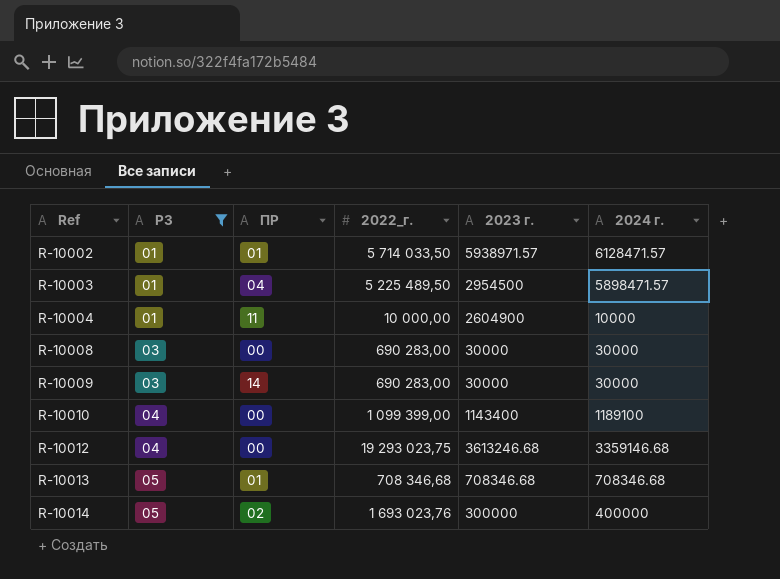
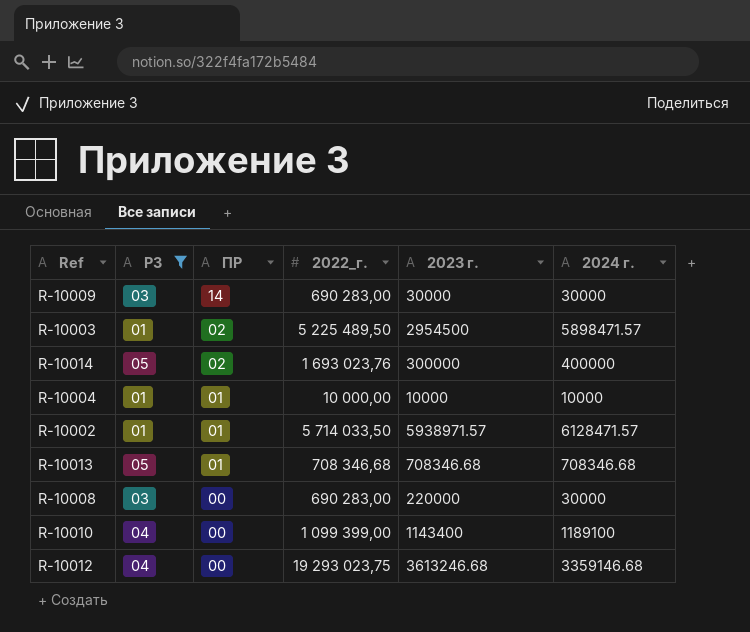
row order: Ref ascending -> ПР descending
R-10003 | ПР: 04 -> 02
R-10004 | ПР: 11 -> 01
R-10004 | 2023 г.: 2604900 -> 10000
R-10008 | 2023 г.: 30000 -> 220000

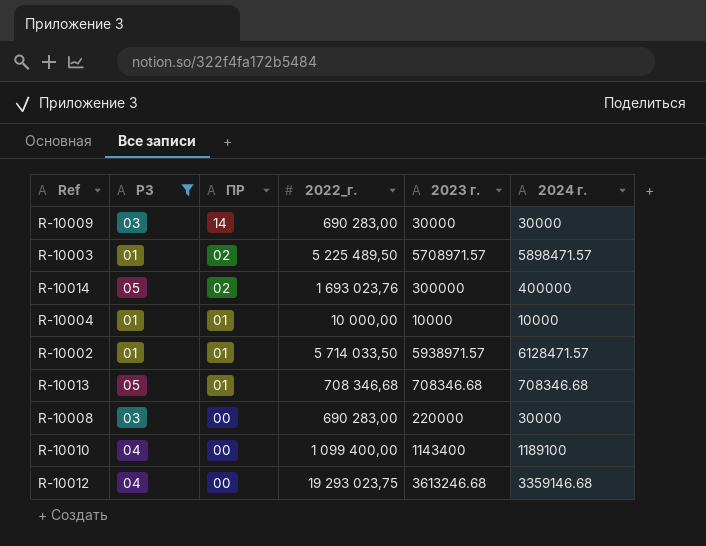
R-10003 | 2023 г.: 2954500 -> 5708971.57
R-10010 | 2022_г.: 1 099 399,00 -> 1 099 400,00

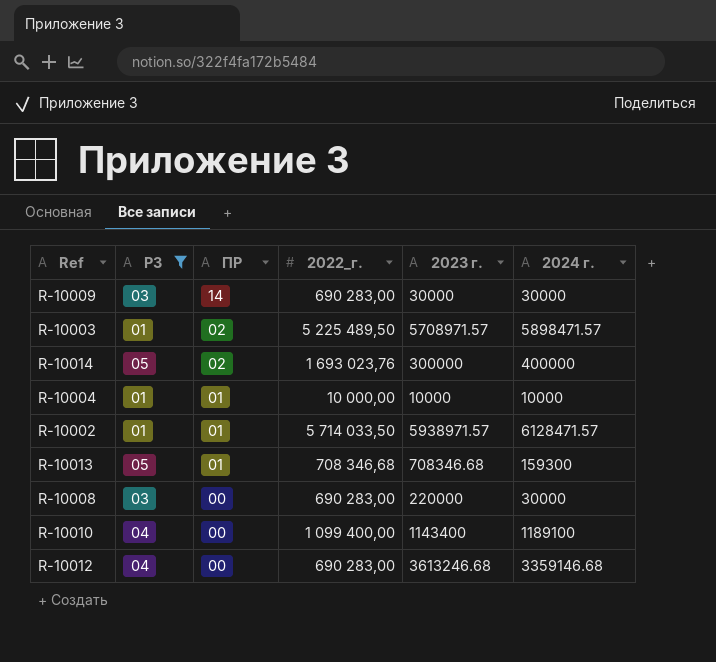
R-10013 | 2024 г.: 708346.68 -> 159300
R-10012 | 2022_г.: 19 293 023,75 -> 690 283,00

